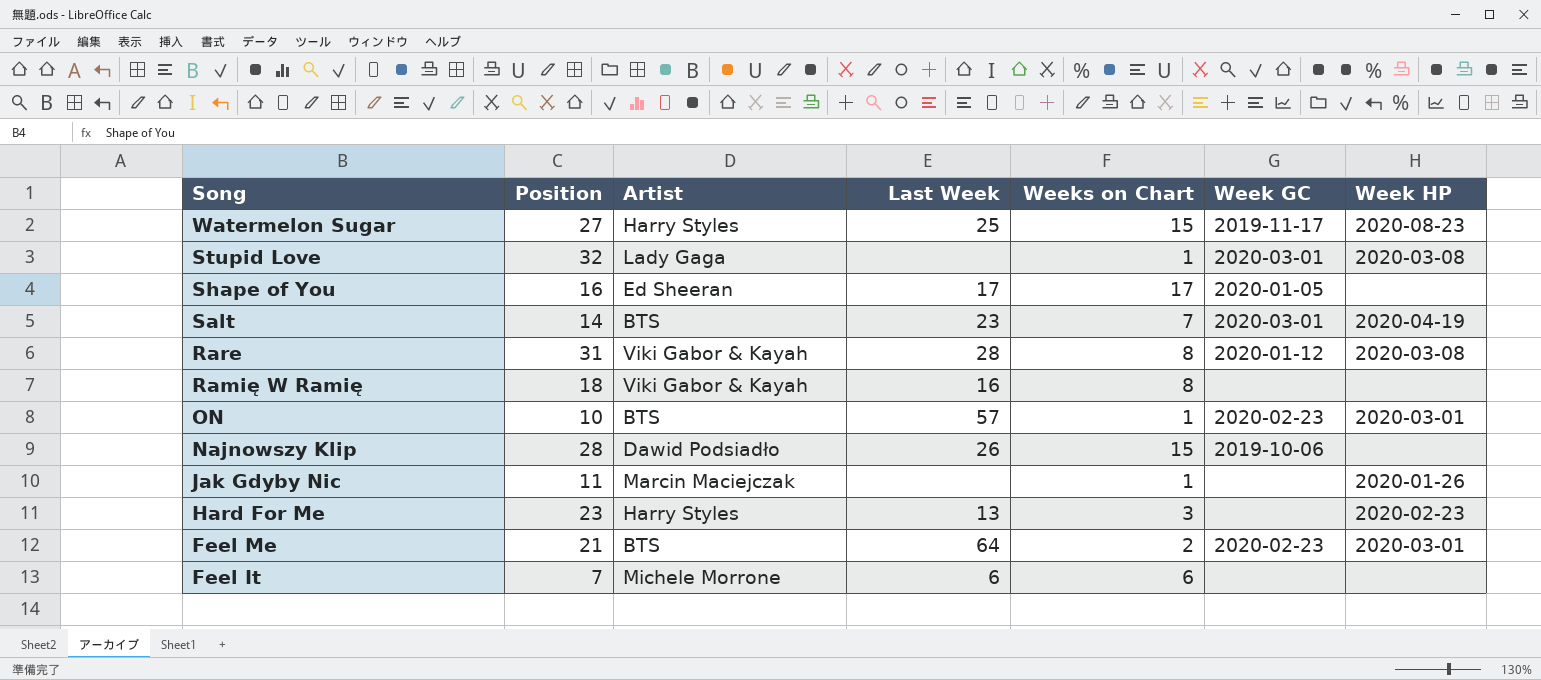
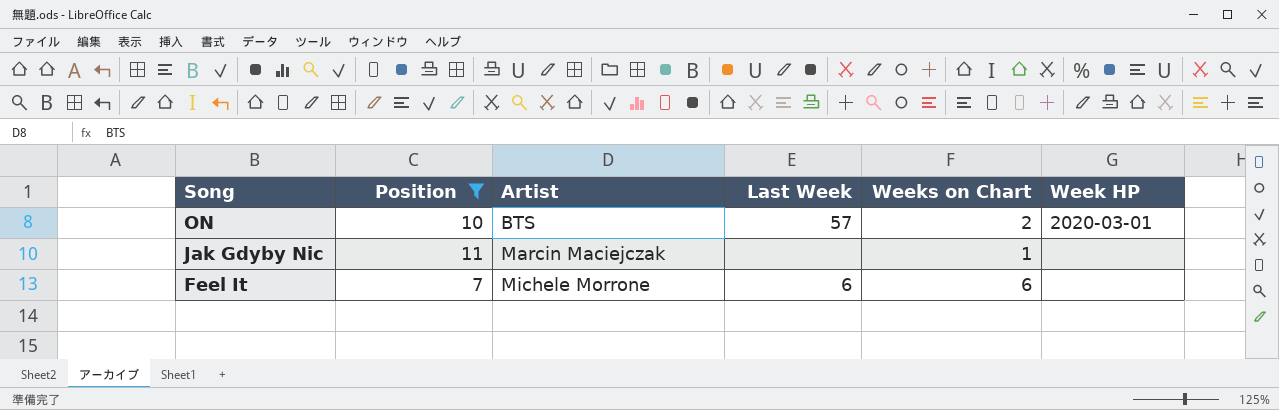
filter: none -> Position <= 11
column Week GC | position: 6 -> none
ON | Weeks on Chart: 1 -> 2
Jak Gdyby Nic | Week HP: 2020-01-26 -> none

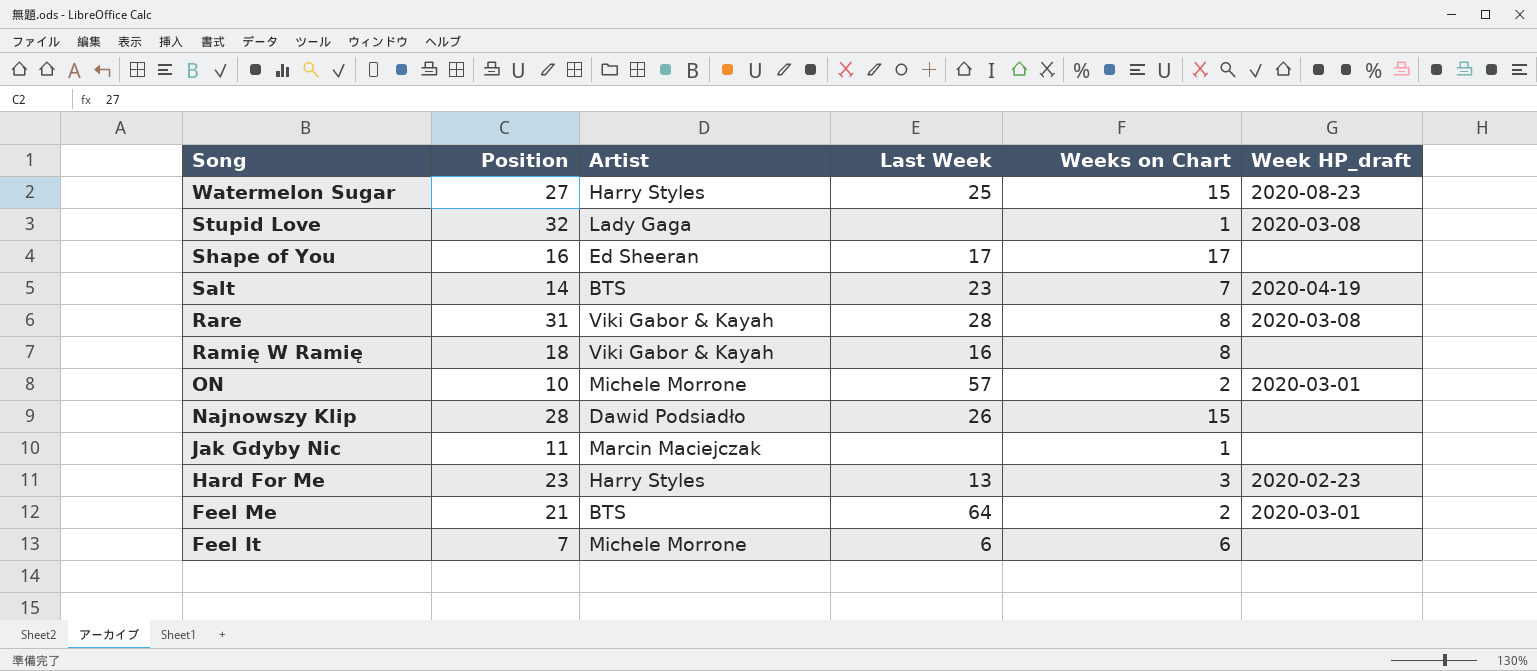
filter: Position <= 11 -> none
column name: Week HP -> Week HP_draft
ON | Artist: BTS -> Michele Morrone

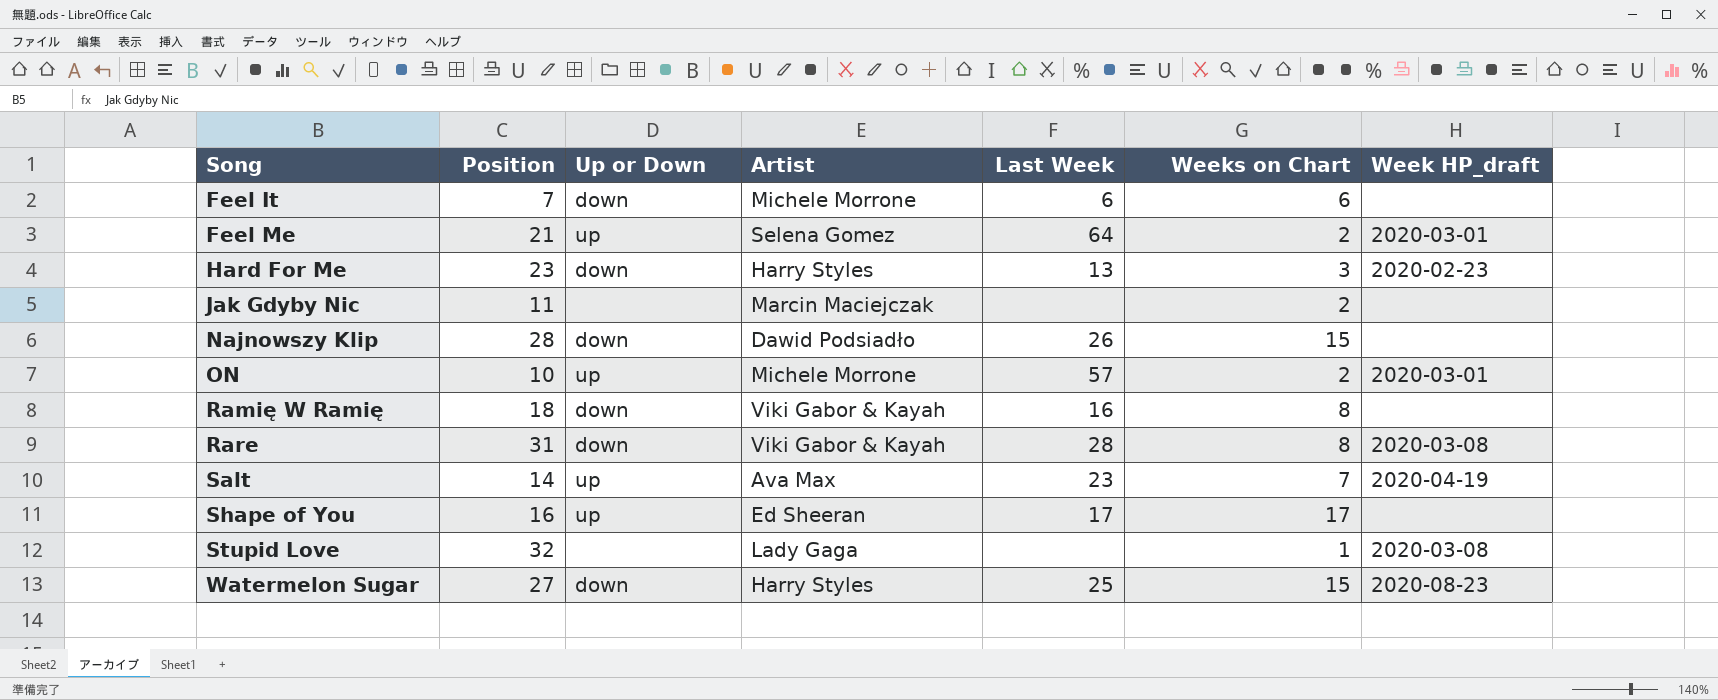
row order: Song descending -> Song ascending
column Up or Down | position: none -> 3
Feel Me | Artist: BTS -> Selena Gomez
Jak Gdyby Nic | Weeks on Chart: 1 -> 2
Salt | Artist: BTS -> Ava Max

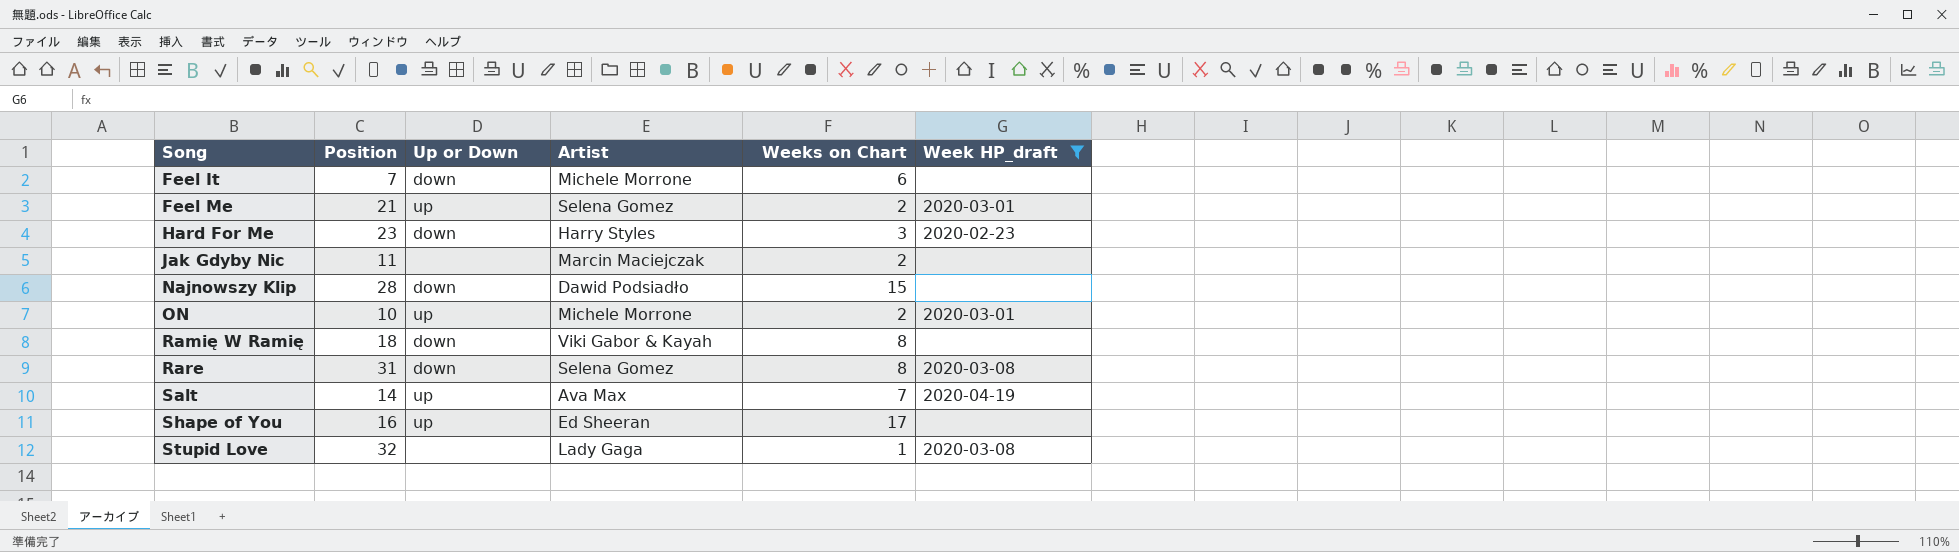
filter: none -> Week HP_draft != 2020-08-23
column Last Week | position: 5 -> none
Rare | Artist: Viki Gabor & Kayah -> Selena Gomez

